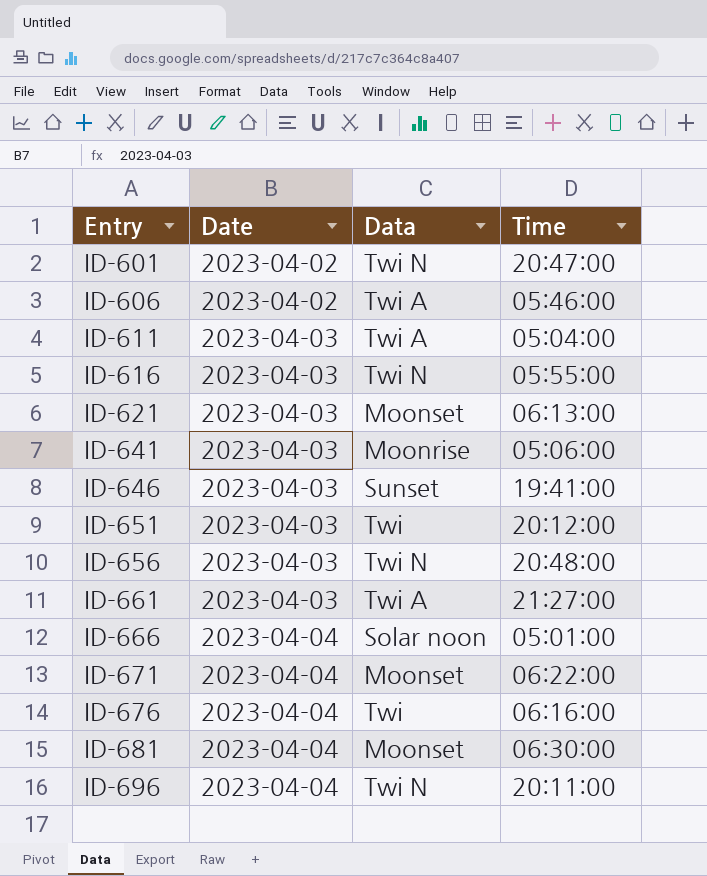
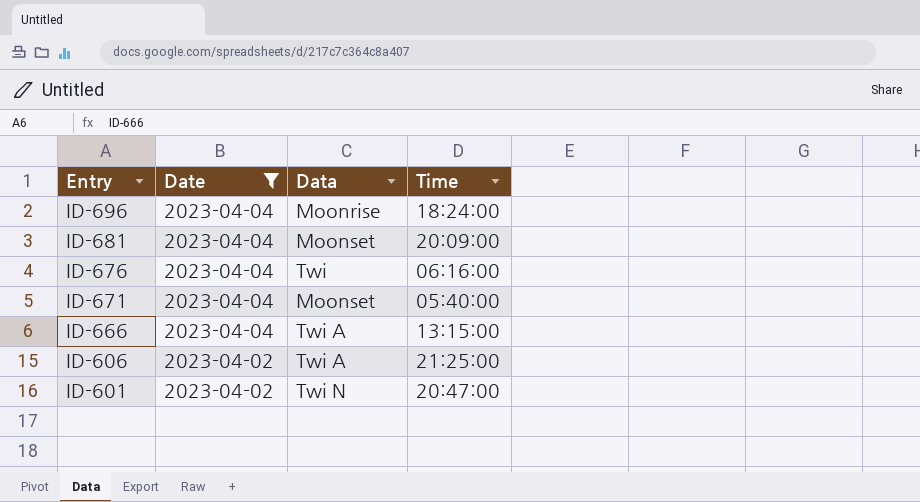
filter: none -> Date != 2023-04-03
row order: Entry ascending -> Entry descending
ID-696 | Data: Twi N -> Moonrise
ID-696 | Time: 20:11:00 -> 18:24:00
ID-681 | Time: 06:30:00 -> 20:09:00
ID-671 | Time: 06:22:00 -> 05:40:00
ID-666 | Data: Solar noon -> Twi A
ID-666 | Time: 05:01:00 -> 13:15:00
ID-606 | Time: 05:46:00 -> 21:25:00

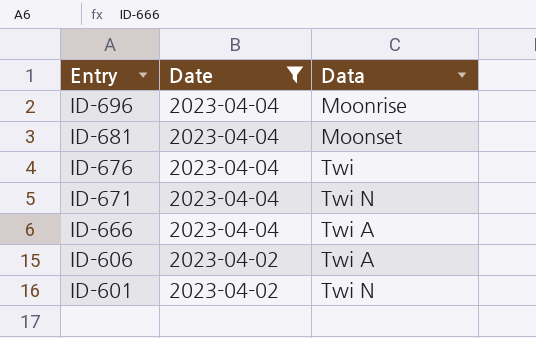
column Time | position: 4 -> none
ID-671 | Data: Moonset -> Twi N

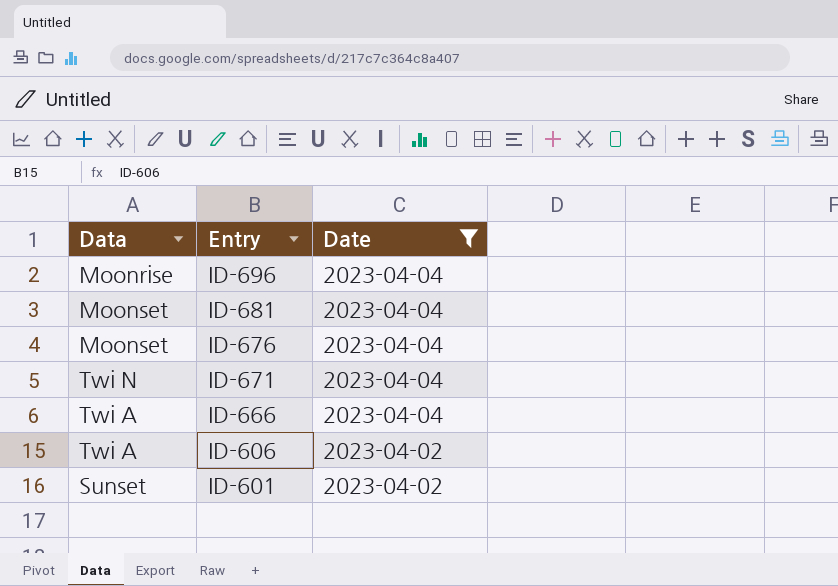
column Data | position: 3 -> 1
ID-676 | Data: Twi -> Moonset
ID-601 | Data: Twi N -> Sunset

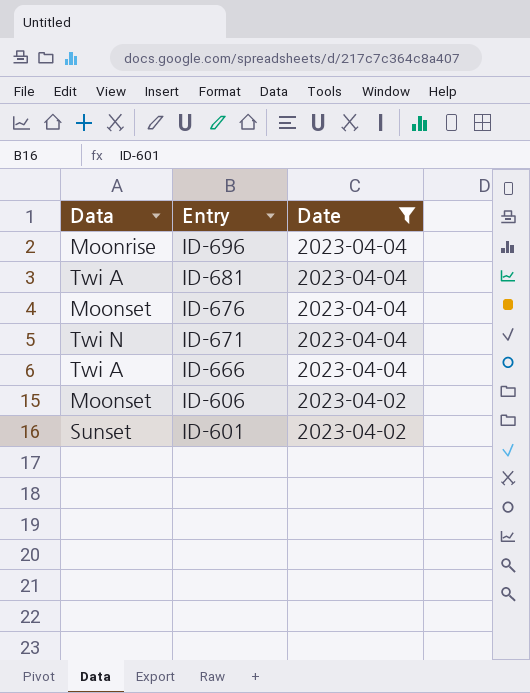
ID-681 | Data: Moonset -> Twi A
ID-606 | Data: Twi A -> Moonset

